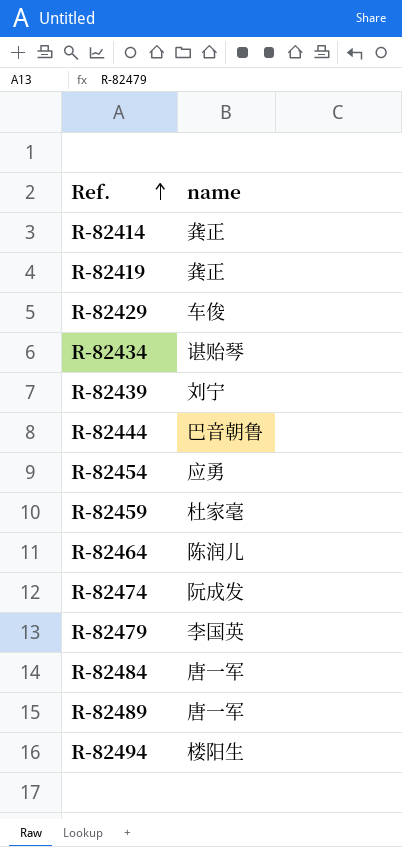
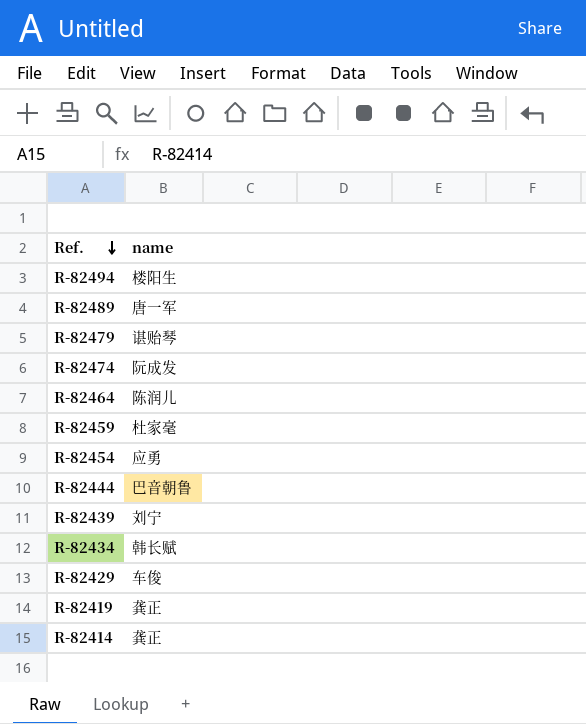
row order: Ref. ascending -> Ref. descending
row R-82484: 唐一军 -> none
R-82479 | name: 李国英 -> 谌贻琴
R-82434 | name: 谌贻琴 -> 韩长赋

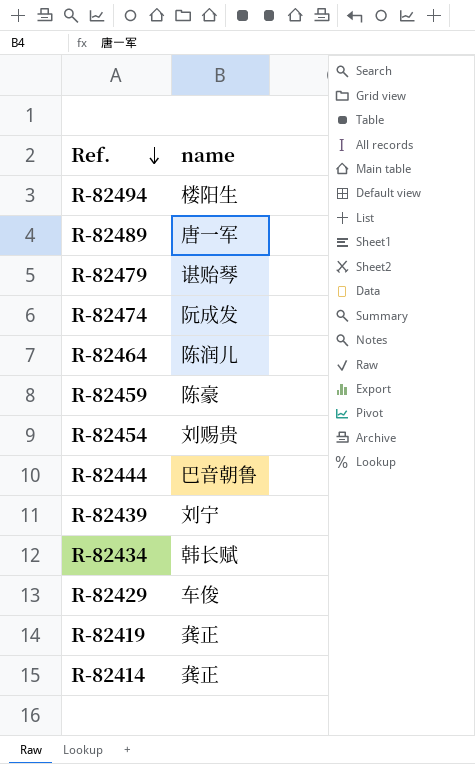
R-82459 | name: 杜家毫 -> 陈豪
R-82454 | name: 应勇 -> 刘赐贵

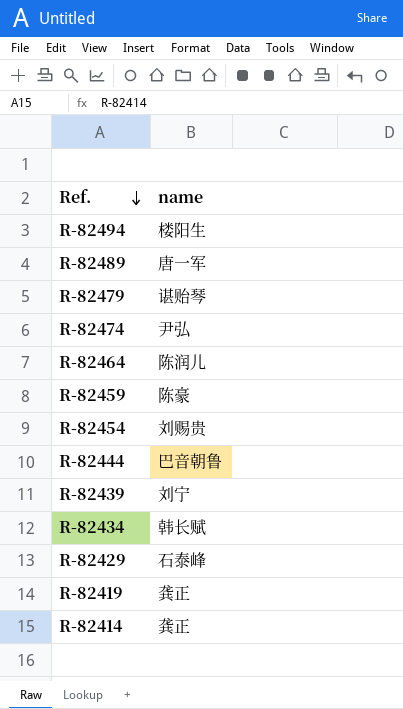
R-82474 | name: 阮成发 -> 尹弘
R-82429 | name: 车俊 -> 石泰峰

